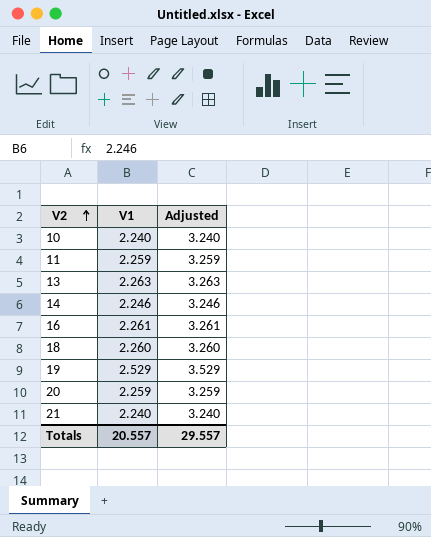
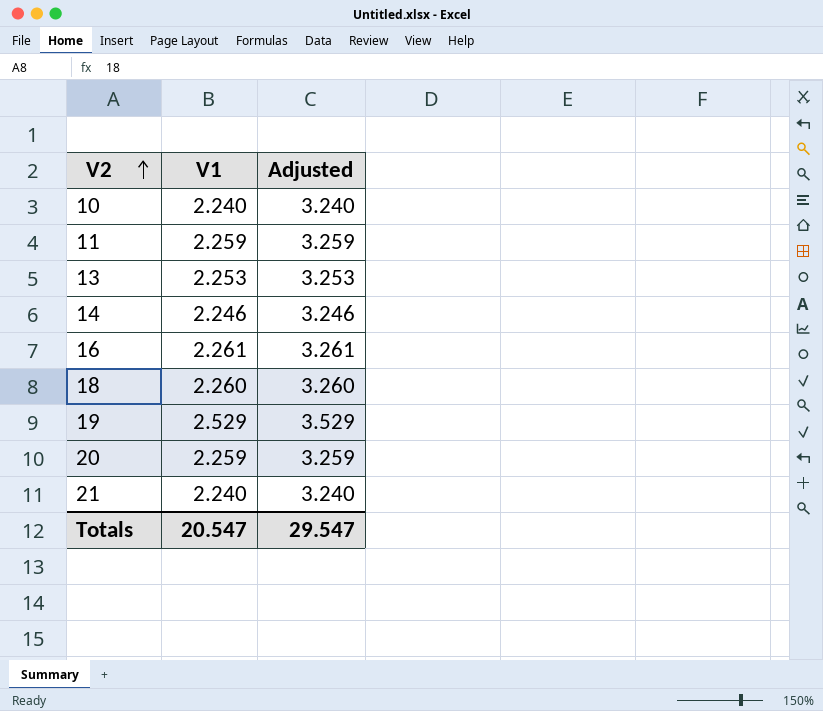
13 | V1: 2.263 -> 2.253
13 | Adjusted: 3.263 -> 3.253
Totals | V1: 20.557 -> 20.547
Totals | Adjusted: 29.557 -> 29.547

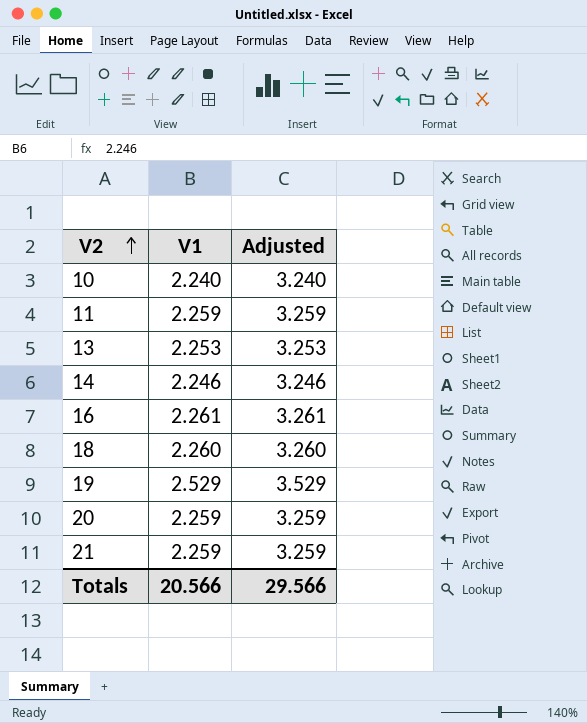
21 | V1: 2.240 -> 2.259
21 | Adjusted: 3.240 -> 3.259
Totals | V1: 20.547 -> 20.566
Totals | Adjusted: 29.547 -> 29.566

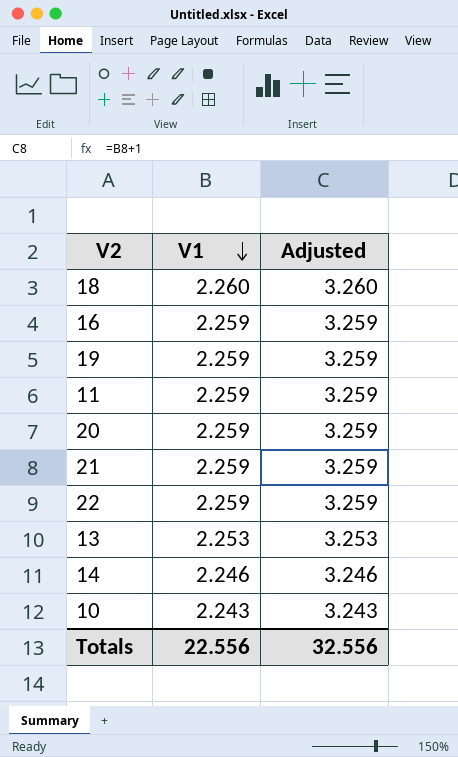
row order: V2 ascending -> V1 descending
16 | V1: 2.261 -> 2.259
16 | Adjusted: 3.261 -> 3.259
19 | V1: 2.529 -> 2.259
19 | Adjusted: 3.529 -> 3.259
row 22: none -> 2.259 | 3.259
10 | V1: 2.240 -> 2.243
10 | Adjusted: 3.240 -> 3.243
Totals | V1: 20.566 -> 22.556
Totals | Adjusted: 29.566 -> 32.556

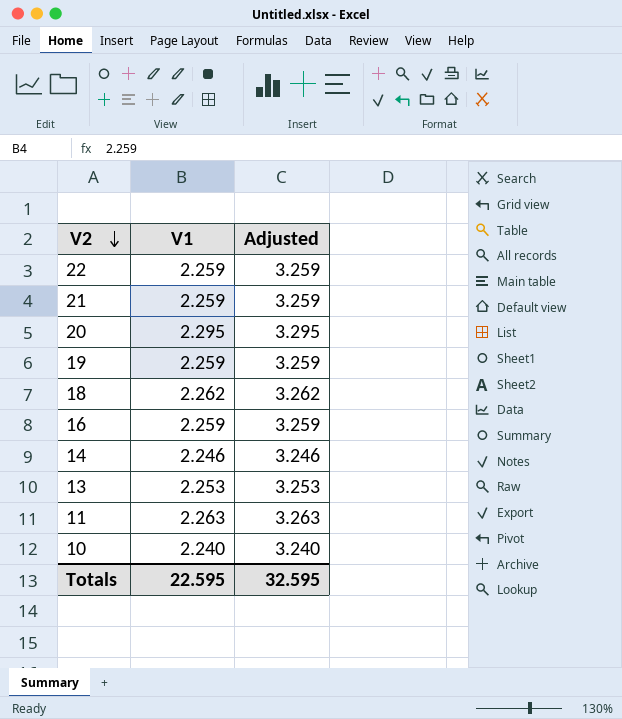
row order: V1 descending -> V2 descending
20 | V1: 2.259 -> 2.295
20 | Adjusted: 3.259 -> 3.295
18 | V1: 2.260 -> 2.262
18 | Adjusted: 3.260 -> 3.262
11 | V1: 2.259 -> 2.263
11 | Adjusted: 3.259 -> 3.263
10 | V1: 2.243 -> 2.240
10 | Adjusted: 3.243 -> 3.240
Totals | V1: 22.556 -> 22.595
Totals | Adjusted: 32.556 -> 32.595

